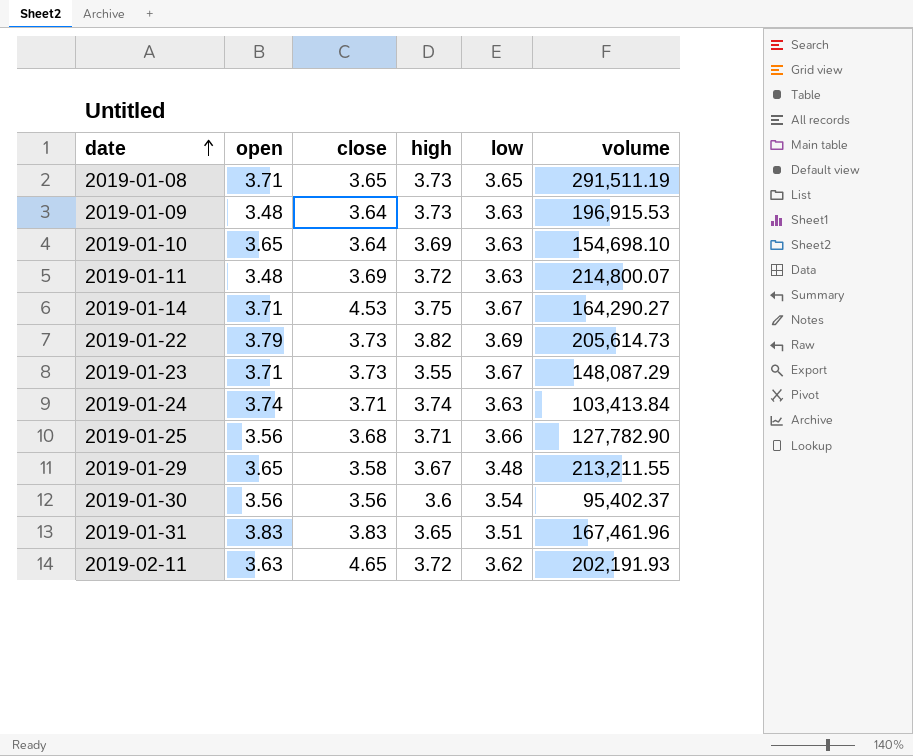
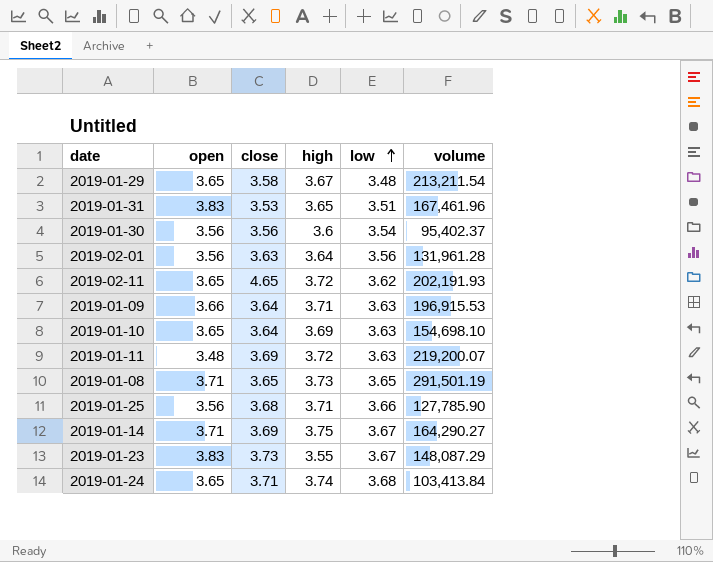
row order: date ascending -> low ascending
row 2019-01-22: 3.79 | 3.73 | 3.82 | 3.69 | 205,614.73 -> none
2019-01-29 | volume: 213,211.55 -> 213,211.54
2019-01-31 | close: 3.83 -> 3.53
row 2019-02-01: none -> 3.56 | 3.63 | 3.64 | 3.56 | 131,961.28
2019-02-11 | open: 3.63 -> 3.65
2019-01-09 | open: 3.48 -> 3.66
2019-01-09 | high: 3.73 -> 3.71
2019-01-11 | volume: 214,800.07 -> 219,200.07
2019-01-08 | volume: 291,511.19 -> 291,501.19
2019-01-25 | volume: 127,782.90 -> 127,785.90
2019-01-14 | close: 4.53 -> 3.69
2019-01-23 | open: 3.71 -> 3.83
2019-01-24 | open: 3.74 -> 3.65
2019-01-24 | low: 3.63 -> 3.68

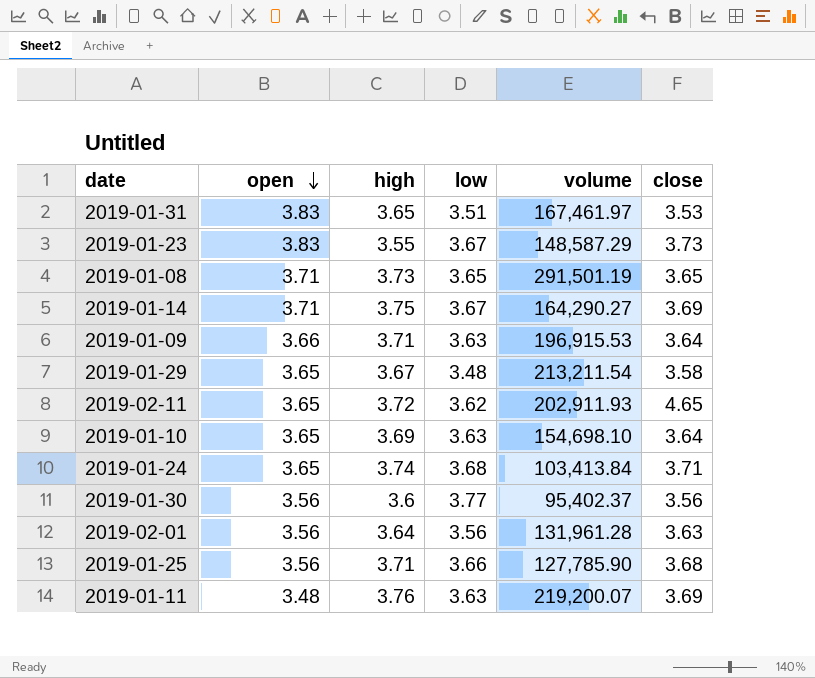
row order: low ascending -> open descending
column close | position: 3 -> 6
2019-01-31 | volume: 167,461.96 -> 167,461.97
2019-01-23 | volume: 148,087.29 -> 148,587.29
2019-02-11 | volume: 202,191.93 -> 202,911.93
2019-01-30 | low: 3.54 -> 3.77
2019-01-11 | high: 3.72 -> 3.76

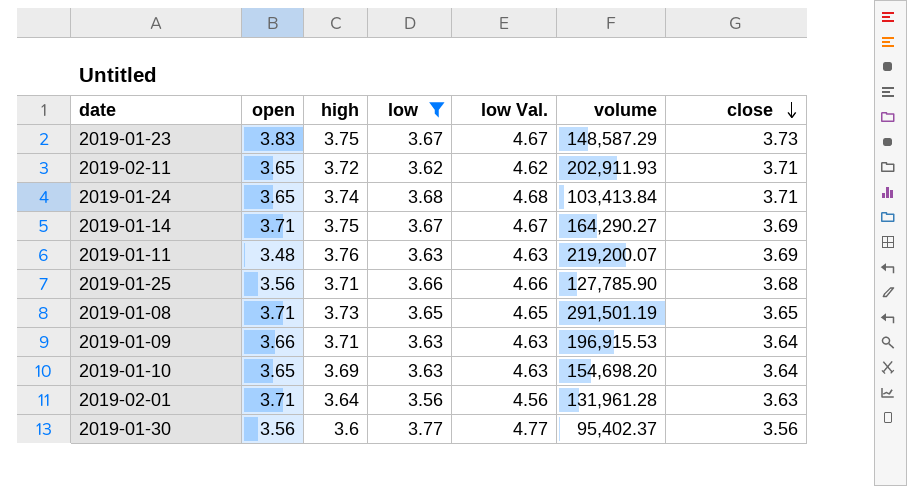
filter: none -> low >= 3.56
row order: open descending -> close descending
column low Val. | formula: none -> [low] + 1
2019-01-23 | high: 3.55 -> 3.75
2019-02-11 | close: 4.65 -> 3.71
2019-01-10 | volume: 154,698.10 -> 154,698.20
2019-02-01 | open: 3.56 -> 3.71

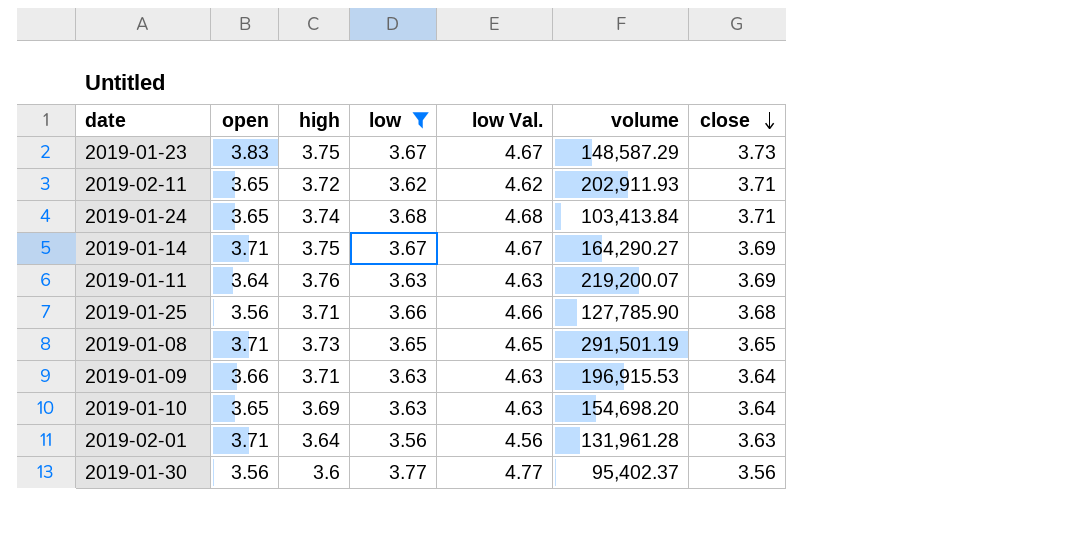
2019-01-11 | open: 3.48 -> 3.64

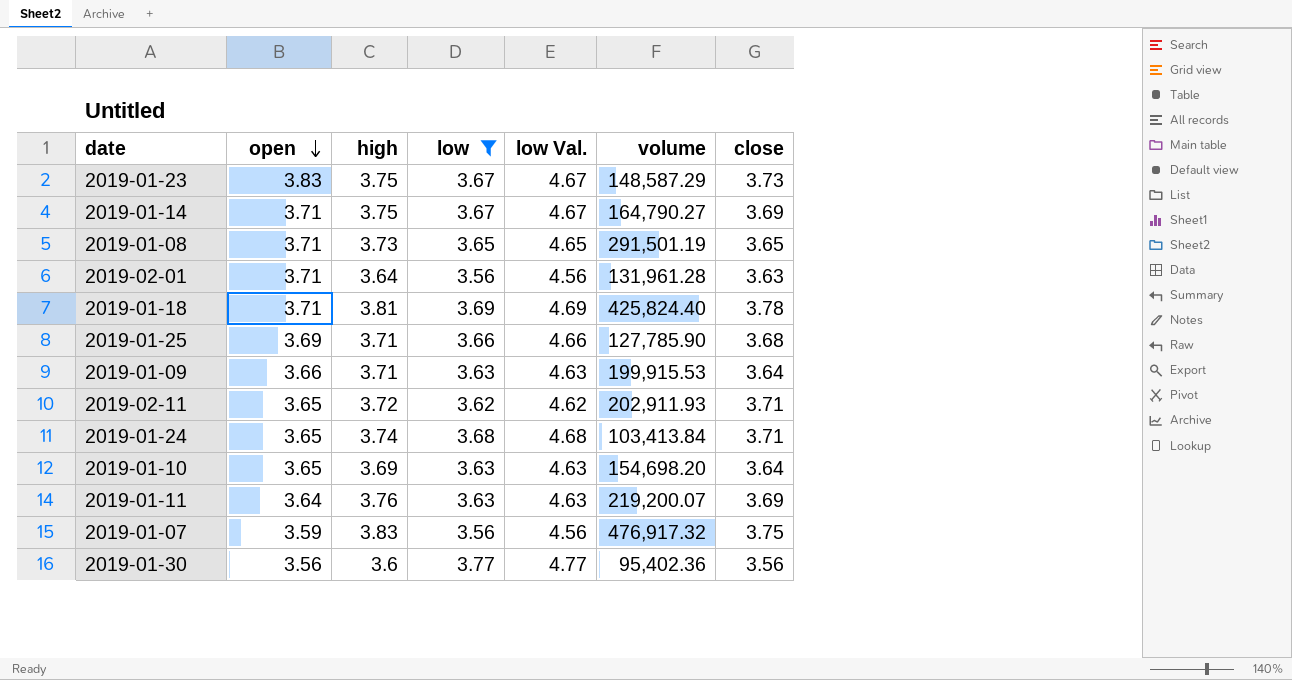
row order: close descending -> open descending
2019-01-14 | volume: 164,290.27 -> 164,790.27
row 2019-01-18: none -> 3.71 | 3.81 | 3.69 | 4.69 | 425,824.40 | 3.78
2019-01-25 | open: 3.56 -> 3.69
2019-01-09 | volume: 196,915.53 -> 199,915.53
row 2019-01-07: none -> 3.59 | 3.83 | 3.56 | 4.56 | 476,917.32 | 3.75
2019-01-30 | volume: 95,402.37 -> 95,402.36

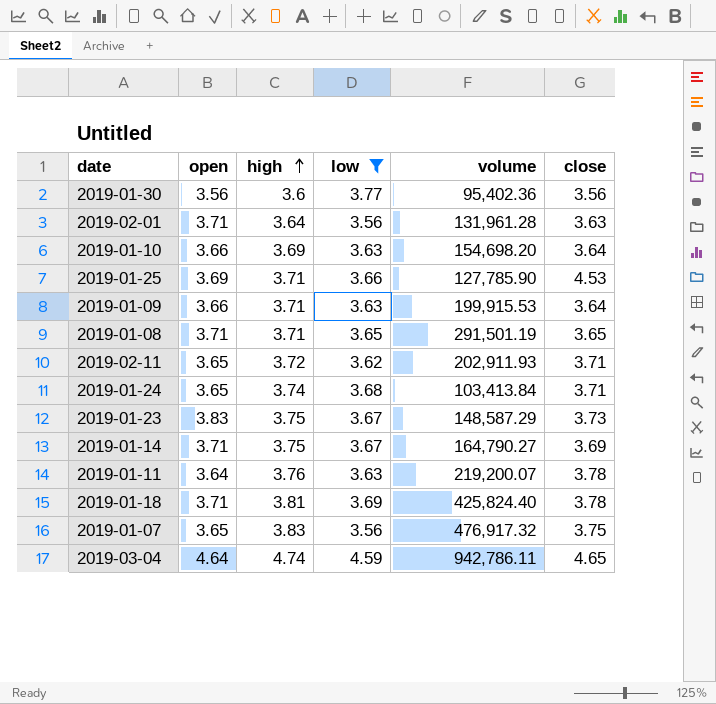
row order: open descending -> high ascending
column low Val. | formula: [low] + 1 -> none
2019-01-10 | open: 3.65 -> 3.66
2019-01-25 | close: 3.68 -> 4.53
2019-01-08 | high: 3.73 -> 3.71
2019-01-11 | close: 3.69 -> 3.78
2019-01-07 | open: 3.59 -> 3.65
row 2019-03-04: none -> 4.64 | 4.74 | 4.59 | 942,786.11 | 4.65

